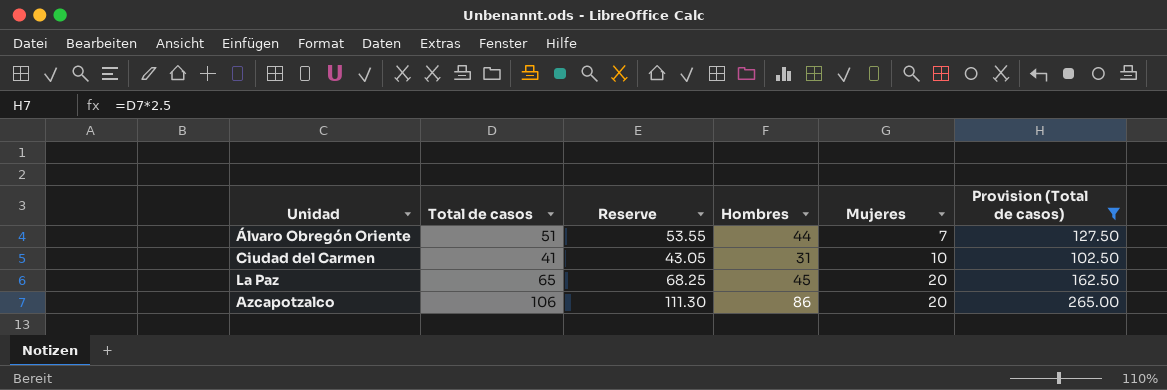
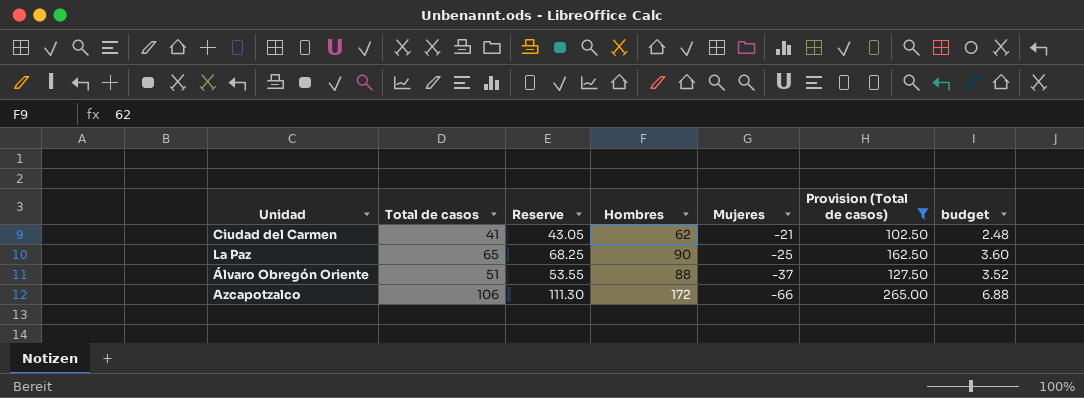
row order: Mujeres ascending -> Mujeres descending
column budget | formula: none -> [Hombres] * 0.04
Ciudad del Carmen | Hombres: 31 -> 62
Ciudad del Carmen | Mujeres: 10 -> -21
La Paz | Hombres: 45 -> 90
La Paz | Mujeres: 20 -> -25
Álvaro Obregón Oriente | Hombres: 44 -> 88
Álvaro Obregón Oriente | Mujeres: 7 -> -37
Azcapotzalco | Hombres: 86 -> 172
Azcapotzalco | Mujeres: 20 -> -66

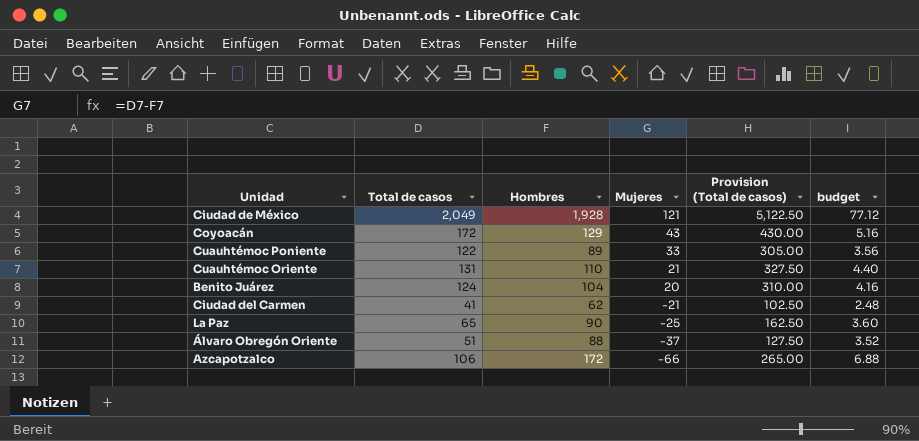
filter: Provision (Total de casos) <= 265.00 -> none
column Reserve | formula: [Total de casos] * 1.05 -> none

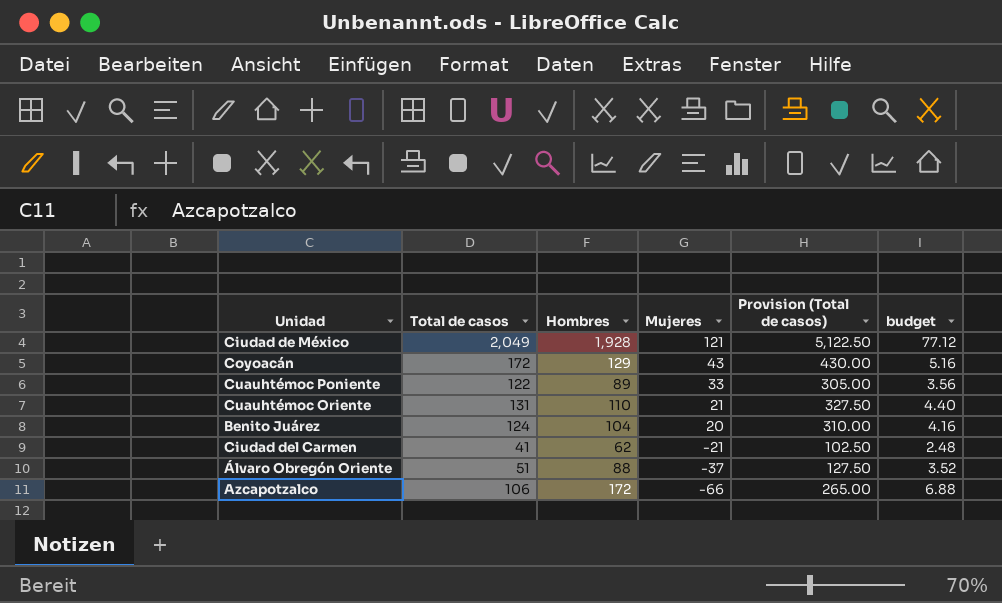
row La Paz: 65 | 90 | -25 | 162.50 | 3.60 -> none

